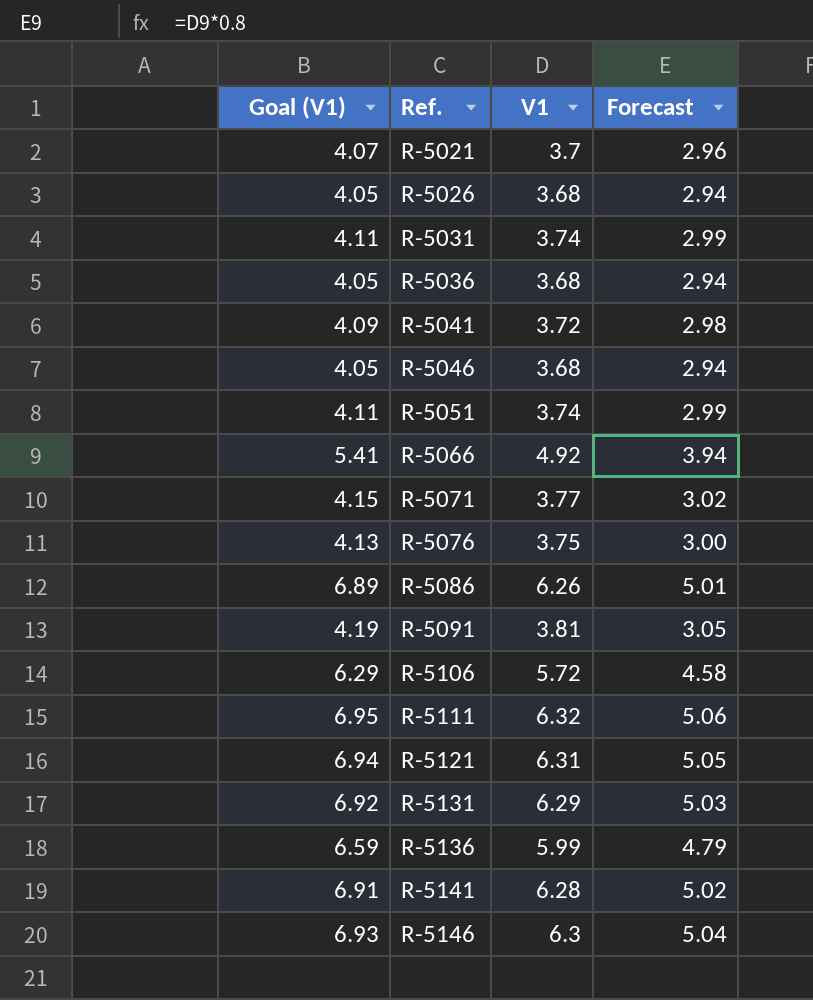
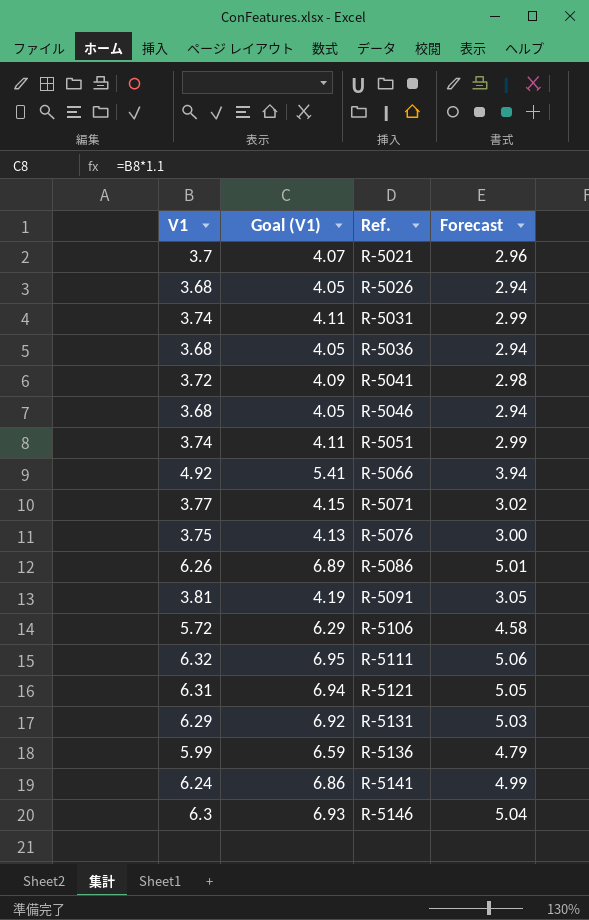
column V1 | position: 3 -> 1
R-5141 | V1: 6.28 -> 6.24
R-5141 | Goal (V1): 6.91 -> 6.86
R-5141 | Forecast: 5.02 -> 4.99

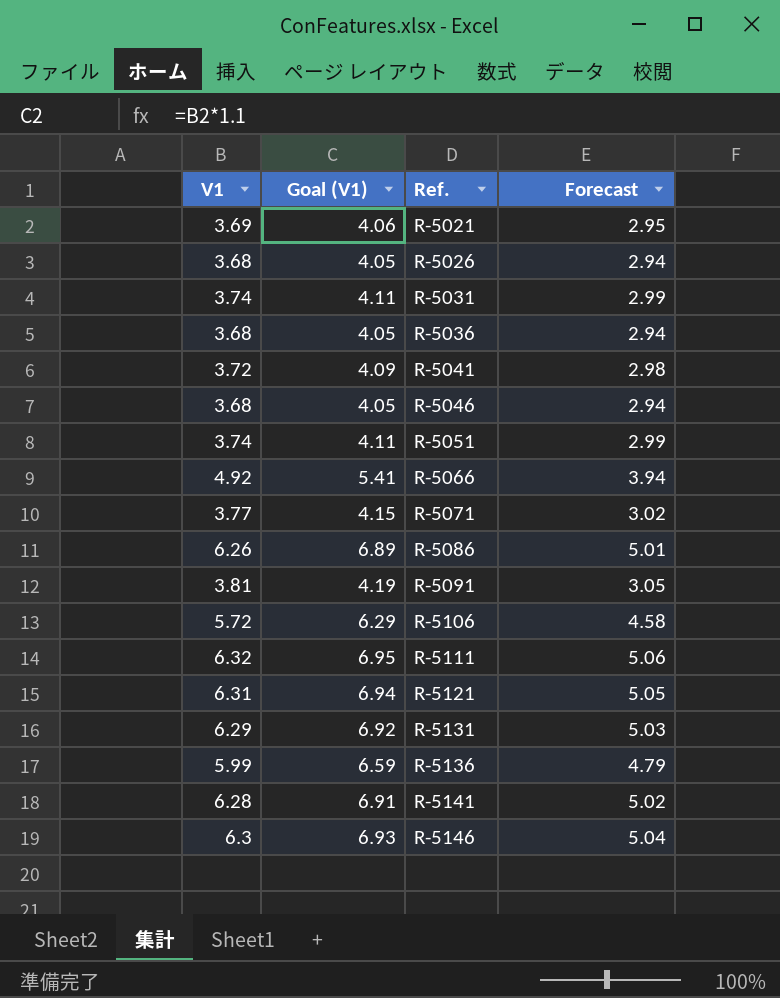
row R-5076: 3.75 | 4.13 | 3.00 -> none
R-5021 | V1: 3.7 -> 3.69
R-5021 | Goal (V1): 4.07 -> 4.06
R-5021 | Forecast: 2.96 -> 2.95
R-5141 | V1: 6.24 -> 6.28
R-5141 | Goal (V1): 6.86 -> 6.91
R-5141 | Forecast: 4.99 -> 5.02

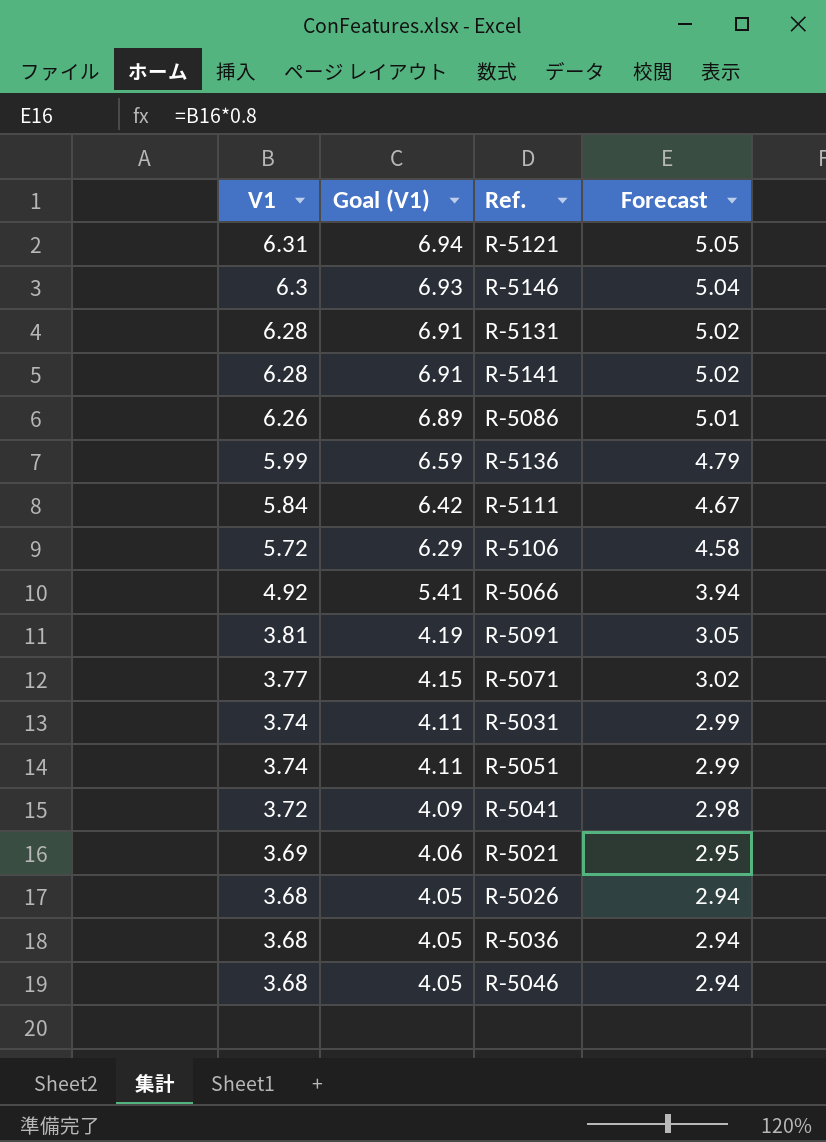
row order: Ref. ascending -> V1 descending
R-5131 | V1: 6.29 -> 6.28
R-5131 | Goal (V1): 6.92 -> 6.91
R-5131 | Forecast: 5.03 -> 5.02
R-5111 | V1: 6.32 -> 5.84
R-5111 | Goal (V1): 6.95 -> 6.42
R-5111 | Forecast: 5.06 -> 4.67

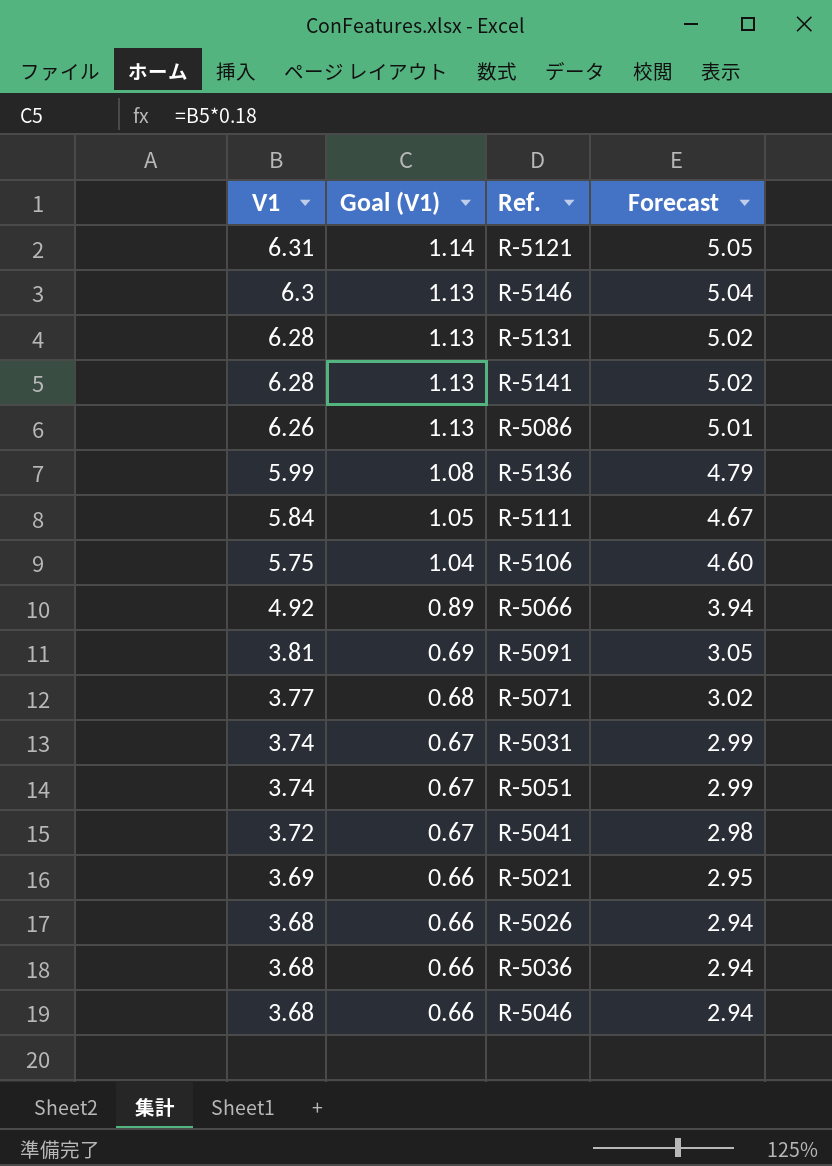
column Goal (V1) | formula: [V1] * 1.1 -> [V1] * 0.18
R-5106 | V1: 5.72 -> 5.75
R-5106 | Forecast: 4.58 -> 4.60

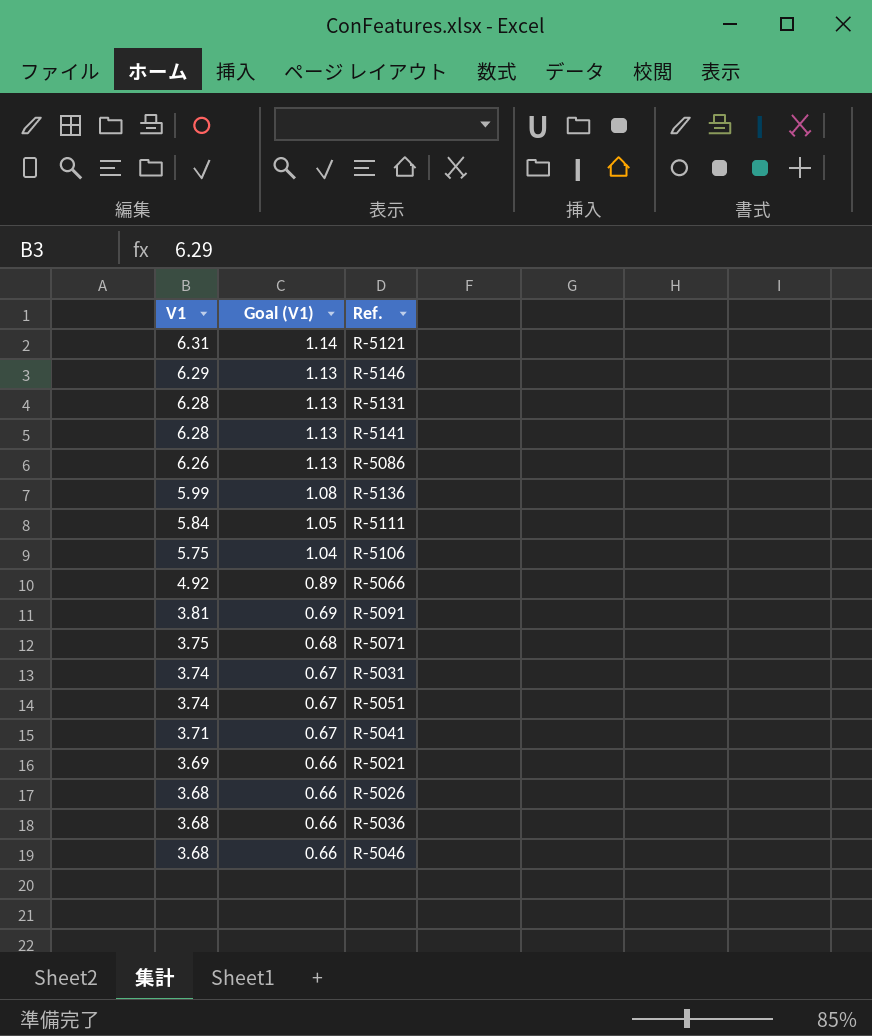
column Forecast | formula: [V1] * 0.8 -> none
R-5146 | V1: 6.3 -> 6.29
R-5071 | V1: 3.77 -> 3.75
R-5041 | V1: 3.72 -> 3.71

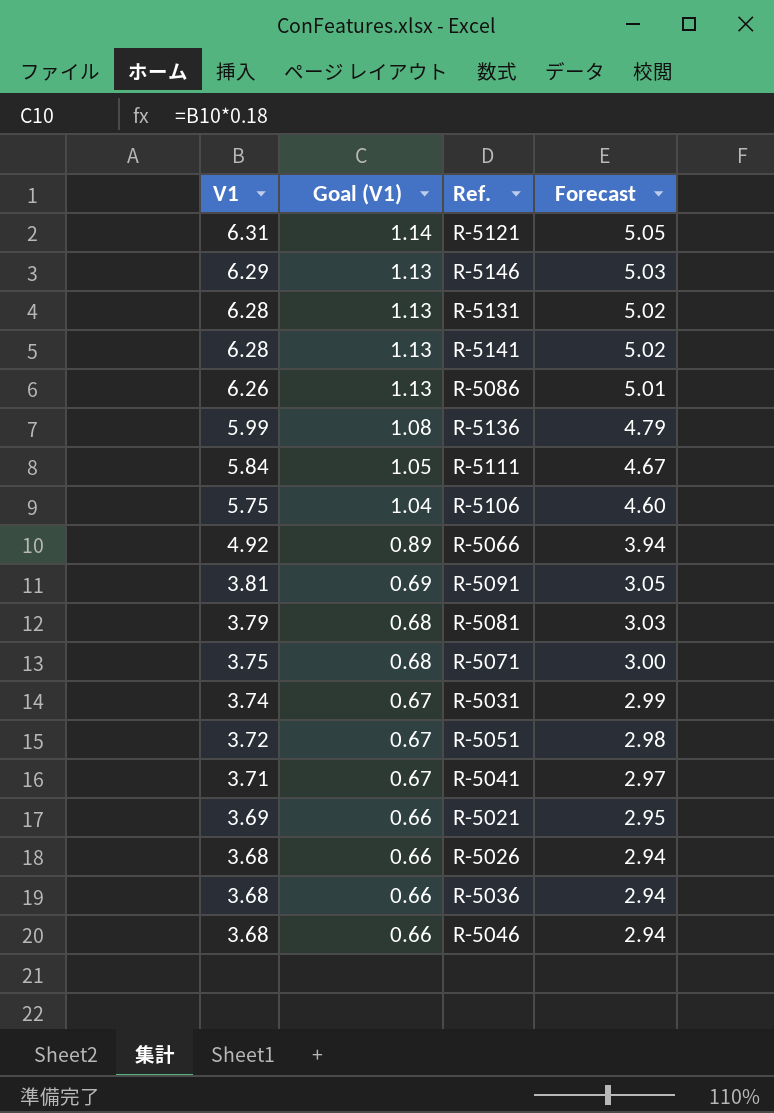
column Forecast | formula: none -> [V1] * 0.8
row R-5081: none -> 3.79 | 0.68 | 3.03
R-5051 | V1: 3.74 -> 3.72

